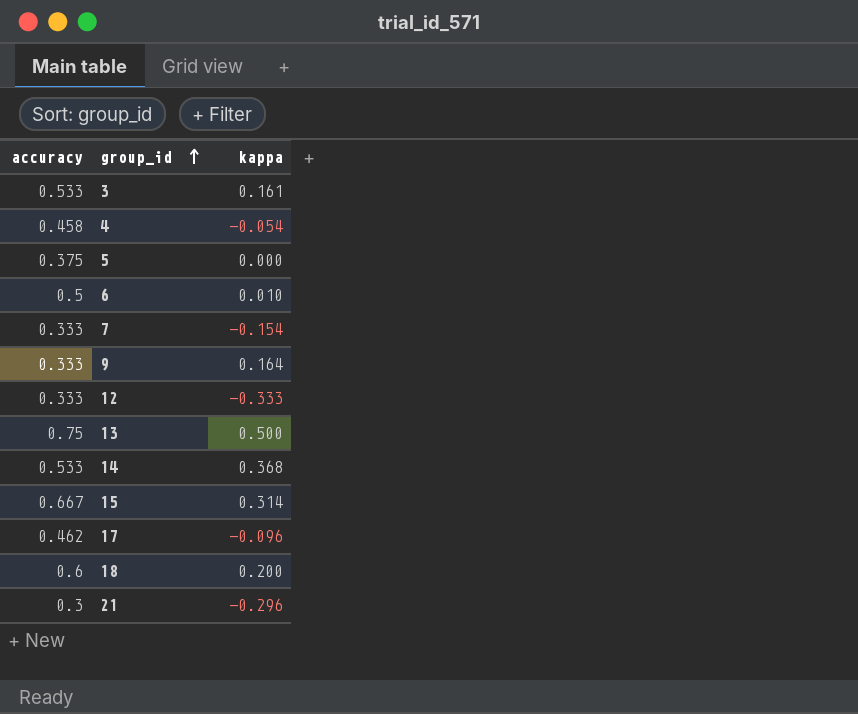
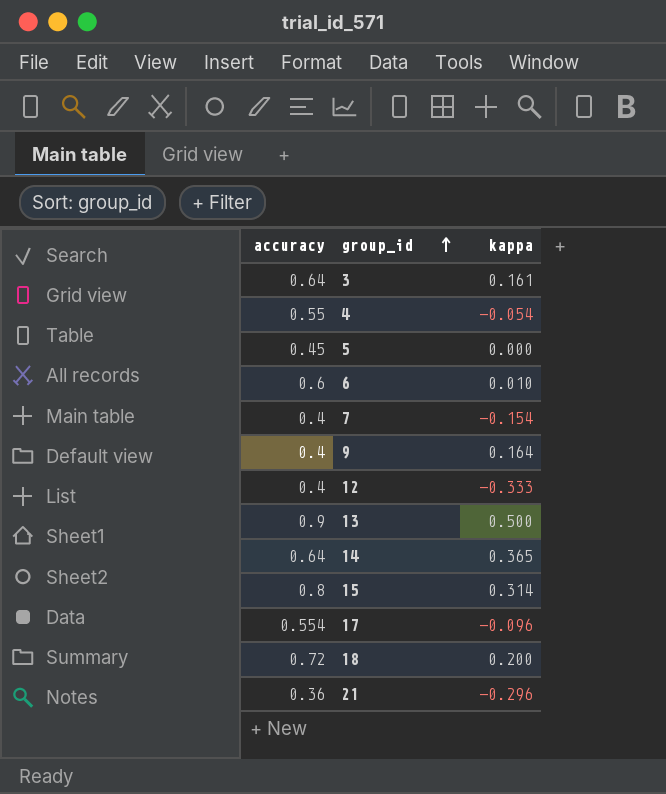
3 | accuracy: 0.533 -> 0.64
4 | accuracy: 0.458 -> 0.55
5 | accuracy: 0.375 -> 0.45
6 | accuracy: 0.5 -> 0.6
7 | accuracy: 0.333 -> 0.4
9 | accuracy: 0.333 -> 0.4
12 | accuracy: 0.333 -> 0.4
13 | accuracy: 0.75 -> 0.9
14 | accuracy: 0.533 -> 0.64
14 | kappa: 0.368 -> 0.365
15 | accuracy: 0.667 -> 0.8
17 | accuracy: 0.462 -> 0.554
18 | accuracy: 0.6 -> 0.72
21 | accuracy: 0.3 -> 0.36

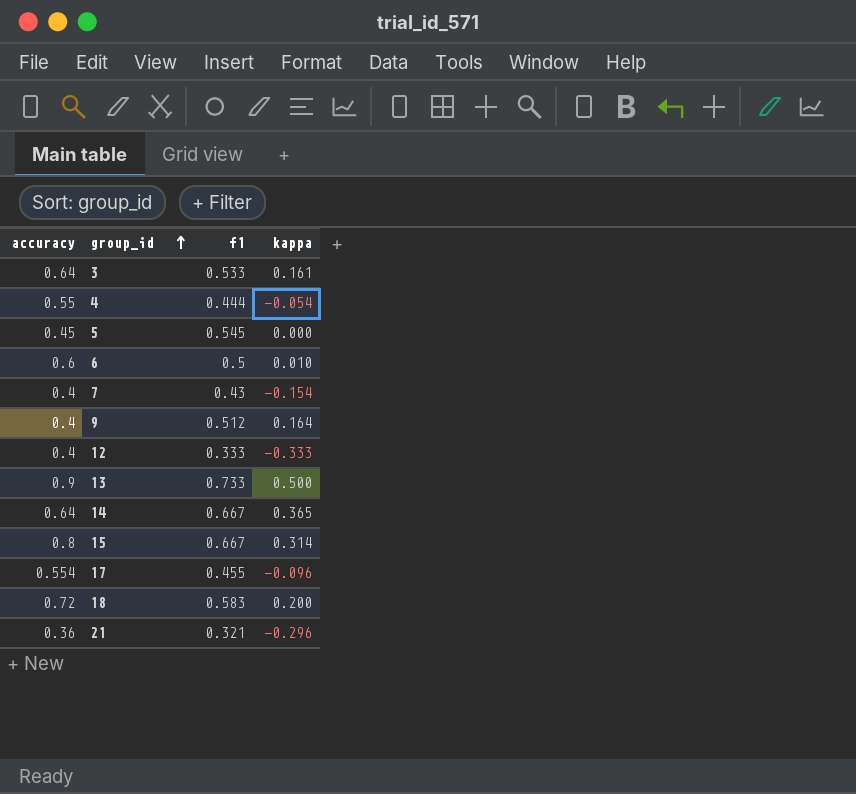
column f1 | position: none -> 3

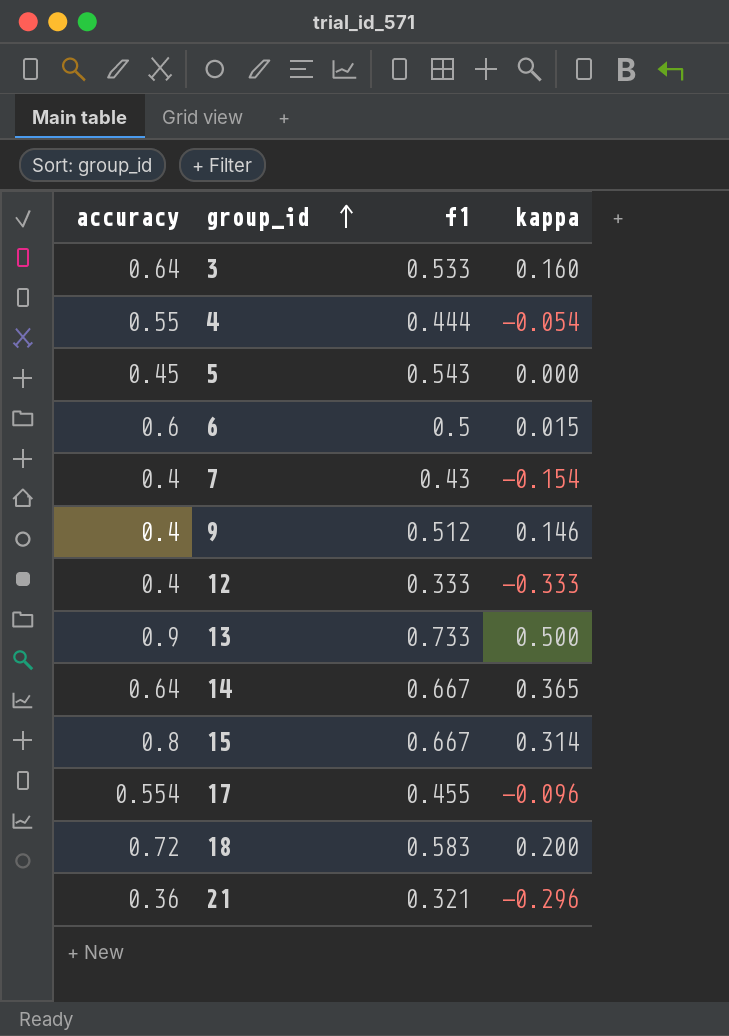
3 | kappa: 0.161 -> 0.160
5 | f1: 0.545 -> 0.543
6 | kappa: 0.010 -> 0.015
9 | kappa: 0.164 -> 0.146

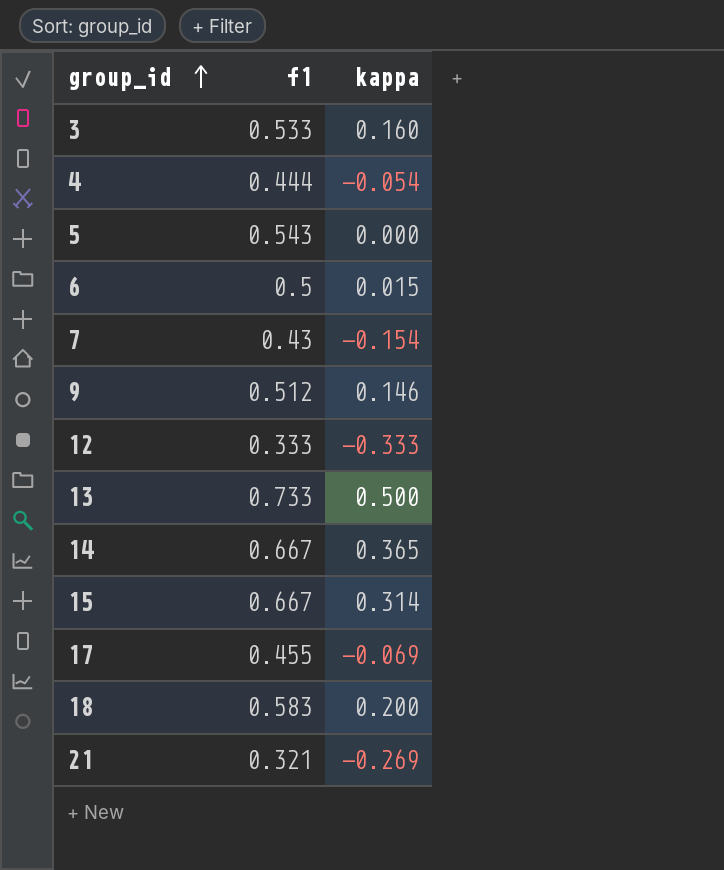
column accuracy | position: 1 -> none
17 | kappa: -0.096 -> -0.069
21 | kappa: -0.296 -> -0.269

